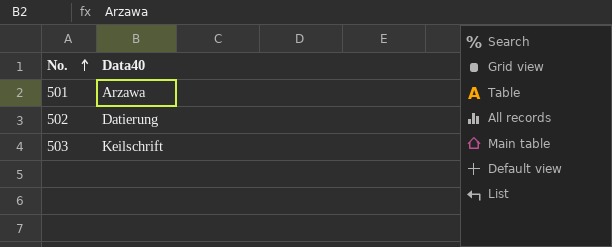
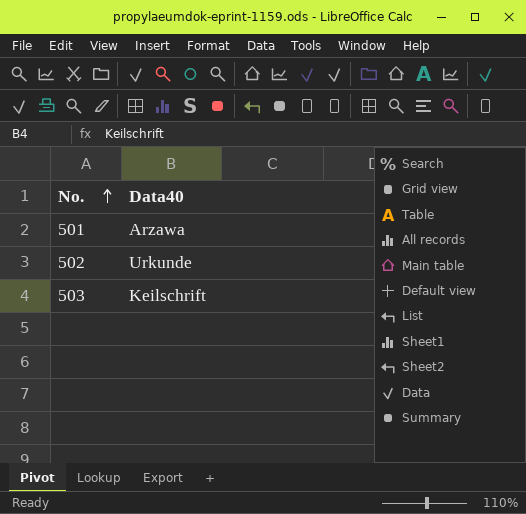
502 | Data40: Datierung -> Urkunde

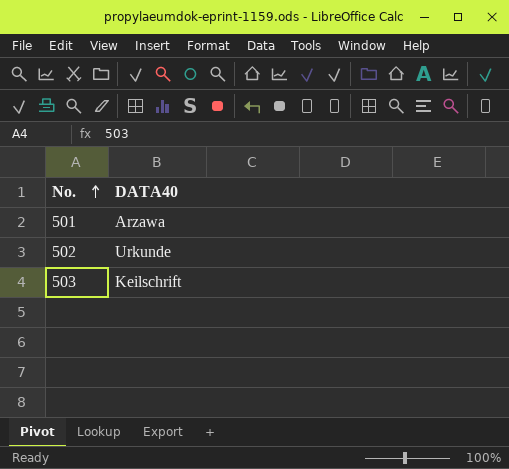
column name: Data40 -> DATA40

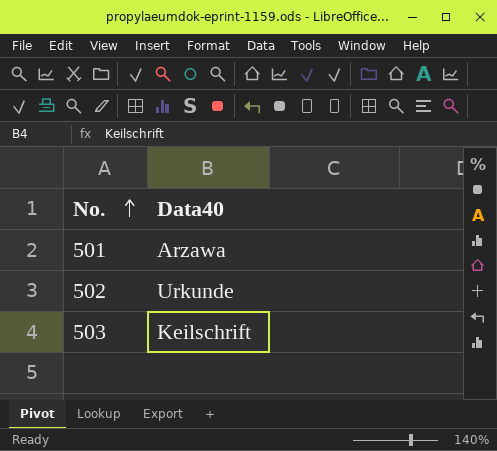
column name: DATA40 -> Data40

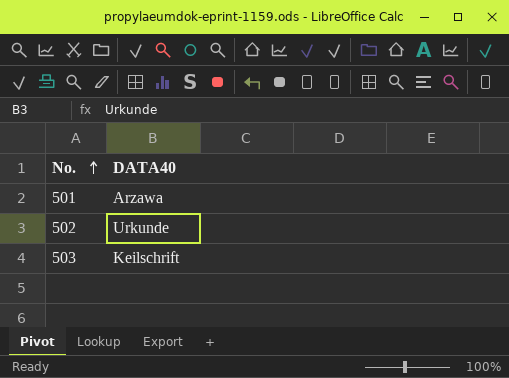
column name: Data40 -> DATA40

